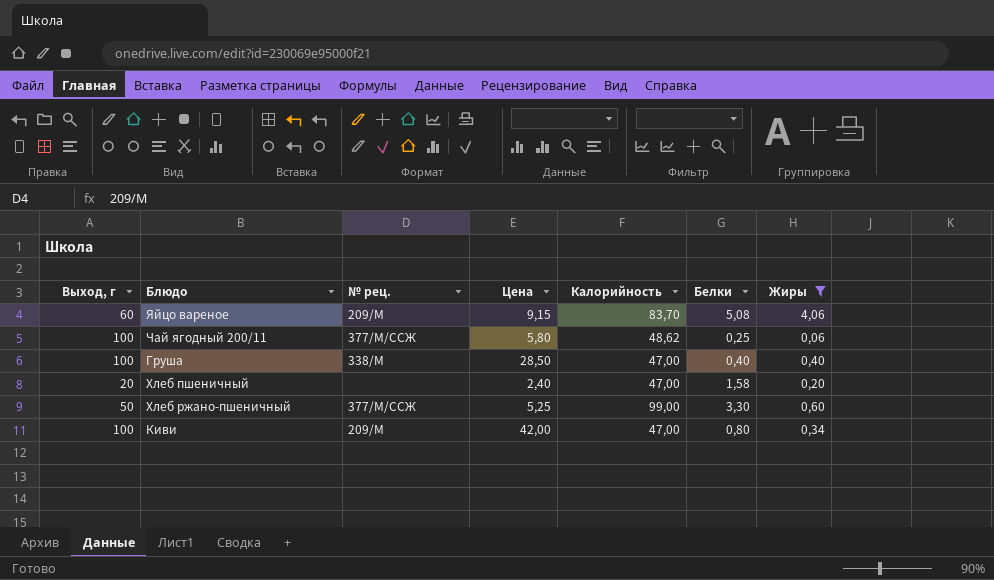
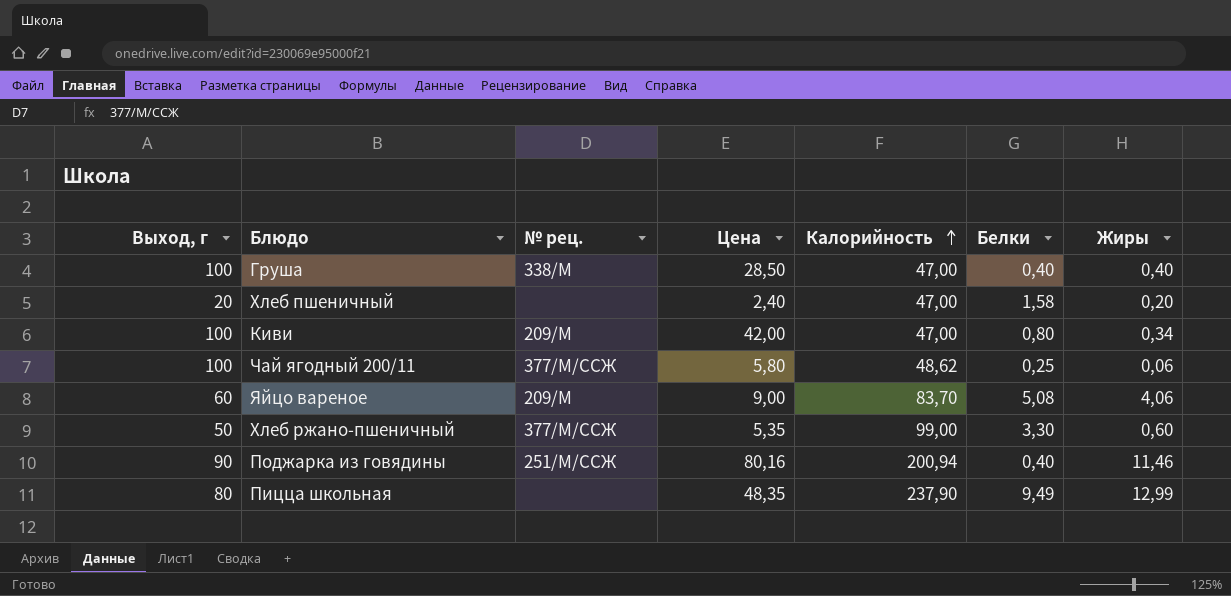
filter: Жиры <= 4,06 -> none
row order: none -> Калорийность ascending
Яйцо вареное | Цена: 9,15 -> 9,00
Хлеб ржано-пшеничный | Цена: 5,25 -> 5,35

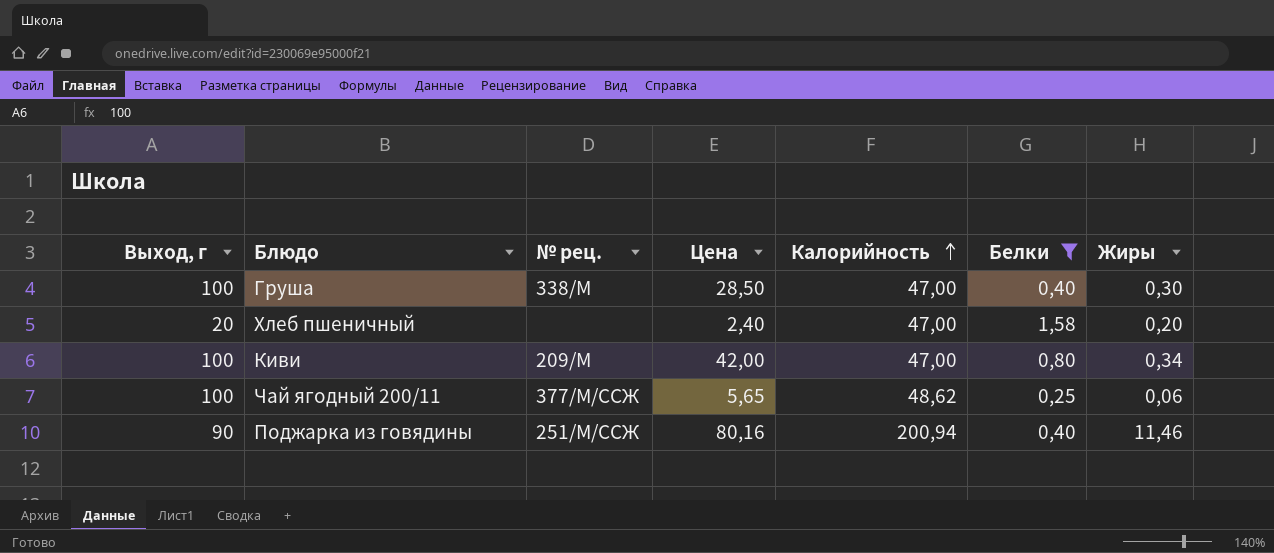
filter: none -> Белки <= 1,58
Груша | Жиры: 0,40 -> 0,30
Чай ягодный 200/11 | Цена: 5,80 -> 5,65

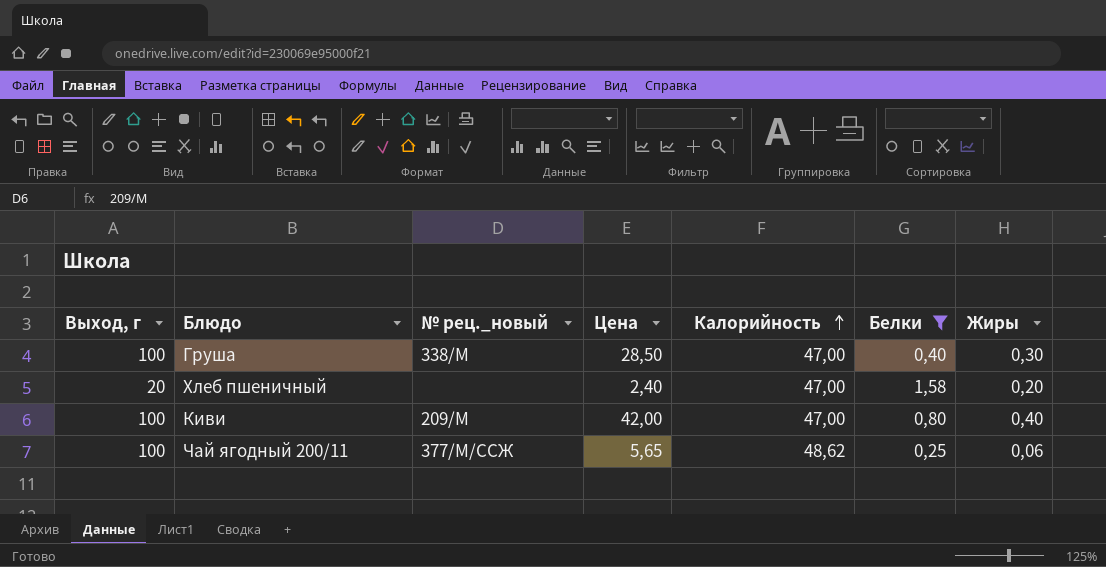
column name: № рец. -> № рец._новый
row Поджарка из говядины: 90 | 251/М/ССЖ | 80,16 | 200,94 | 0,40 | 11,46 -> none
Киви | Жиры: 0,34 -> 0,40

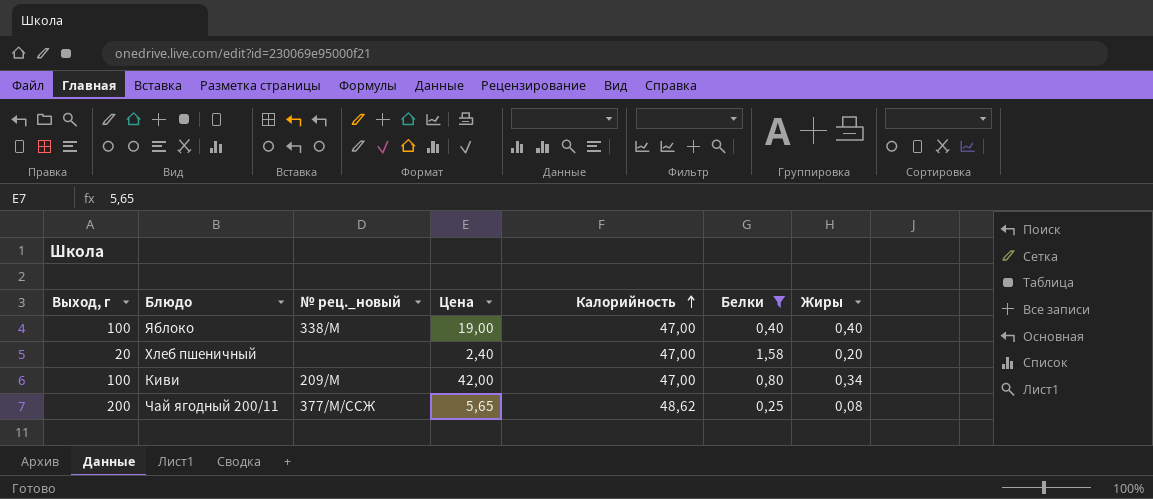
row Груша: 100 | 338/М | 28,50 | 47,00 | 0,40 | 0,30 -> none
row Яблоко: none -> 100 | 338/М | 19,00 | 47,00 | 0,40 | 0,40
Киви | Жиры: 0,40 -> 0,34
Чай ягодный 200/11 | Выход, г: 100 -> 200
Чай ягодный 200/11 | Жиры: 0,06 -> 0,08

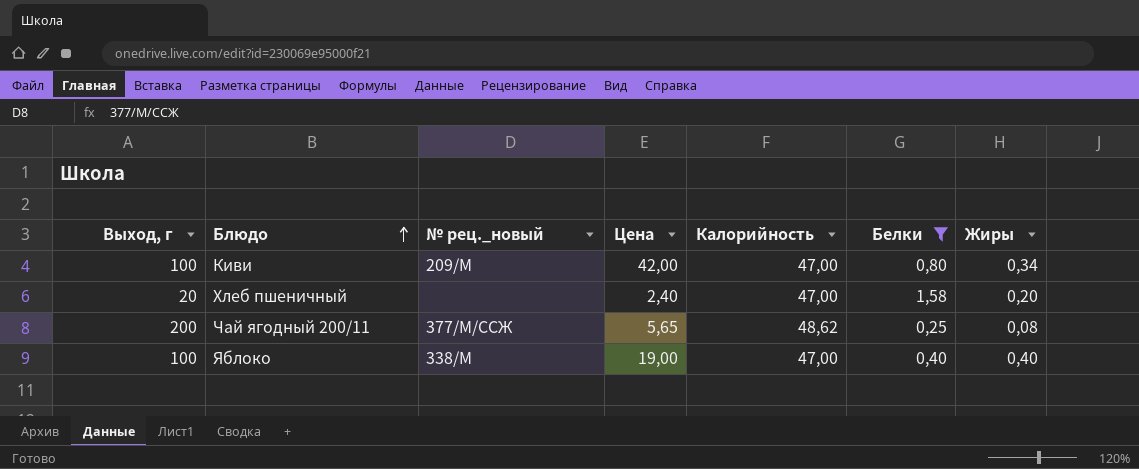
row order: Калорийность ascending -> Блюдо ascending

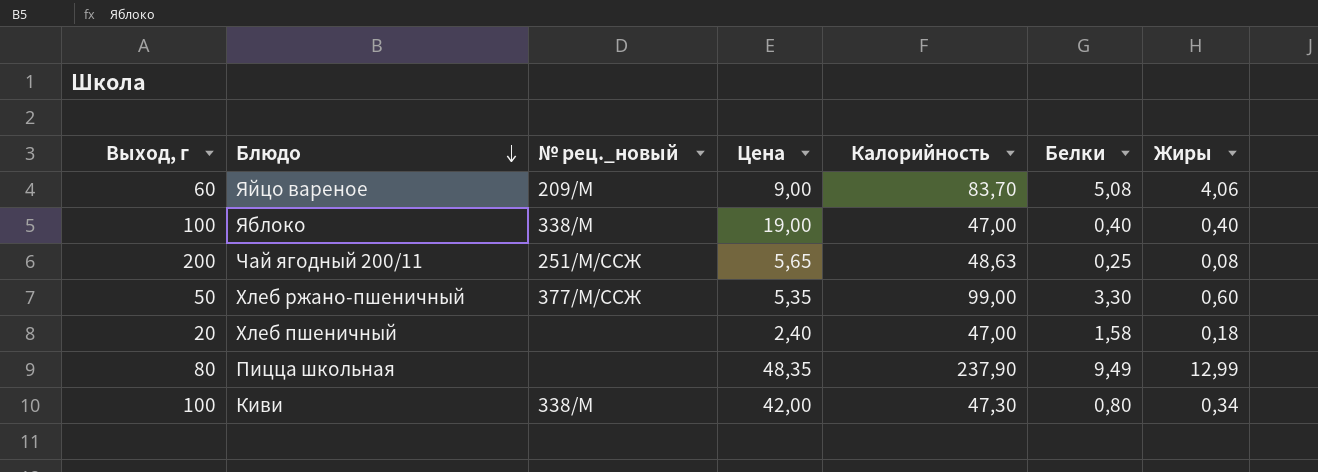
filter: Белки <= 1,58 -> none
row order: Блюдо ascending -> Блюдо descending
Чай ягодный 200/11 | № рец._новый: 377/М/ССЖ -> 251/М/ССЖ
Чай ягодный 200/11 | Калорийность: 48,62 -> 48,63
Хлеб пшеничный | Жиры: 0,20 -> 0,18
Киви | № рец._новый: 209/М -> 338/М
Киви | Калорийность: 47,00 -> 47,30

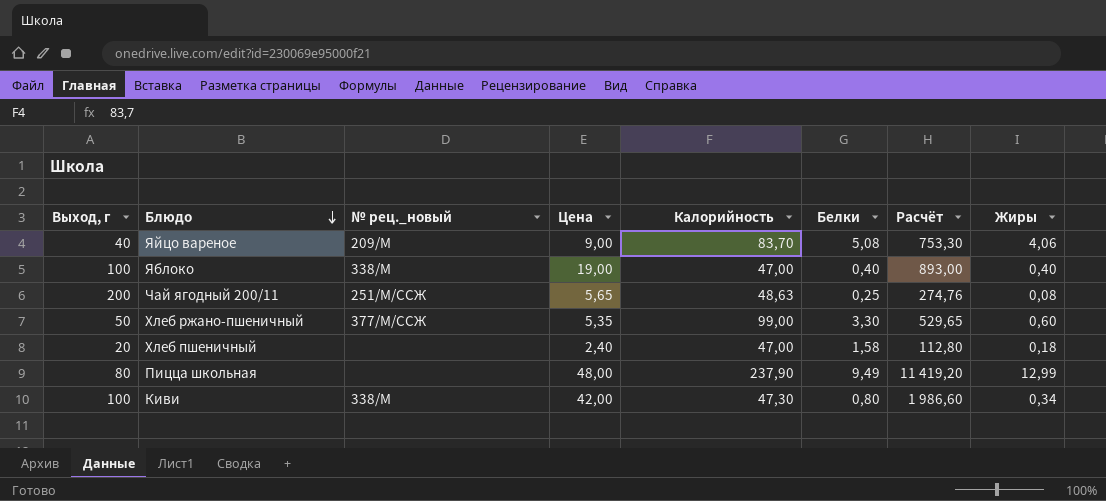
column Расчёт | formula: none -> [Цена] * [Калорийность]
Яйцо вареное | Выход, г: 60 -> 40
Пицца школьная | Цена: 48,35 -> 48,00

